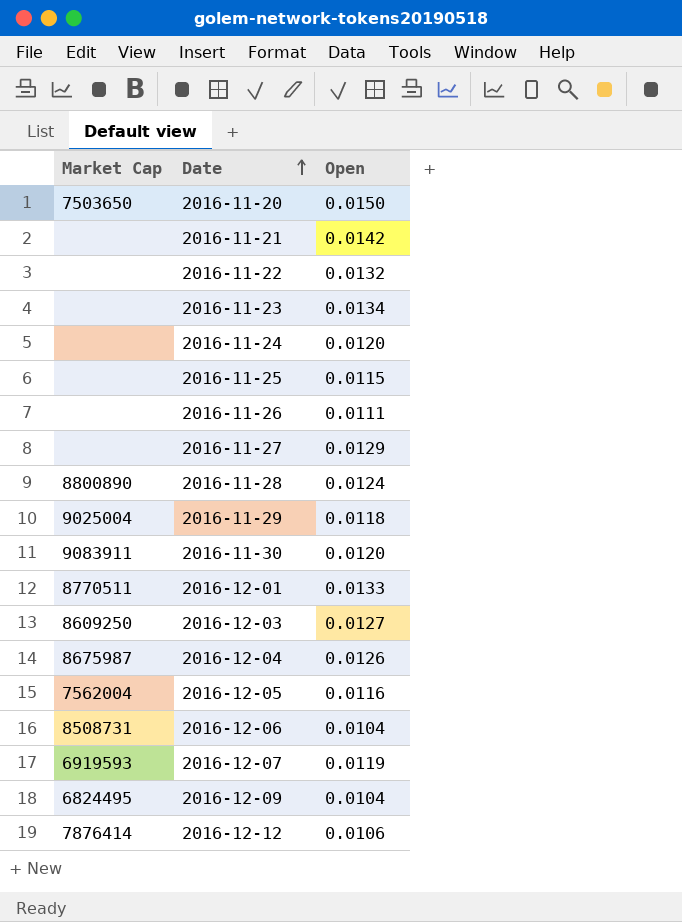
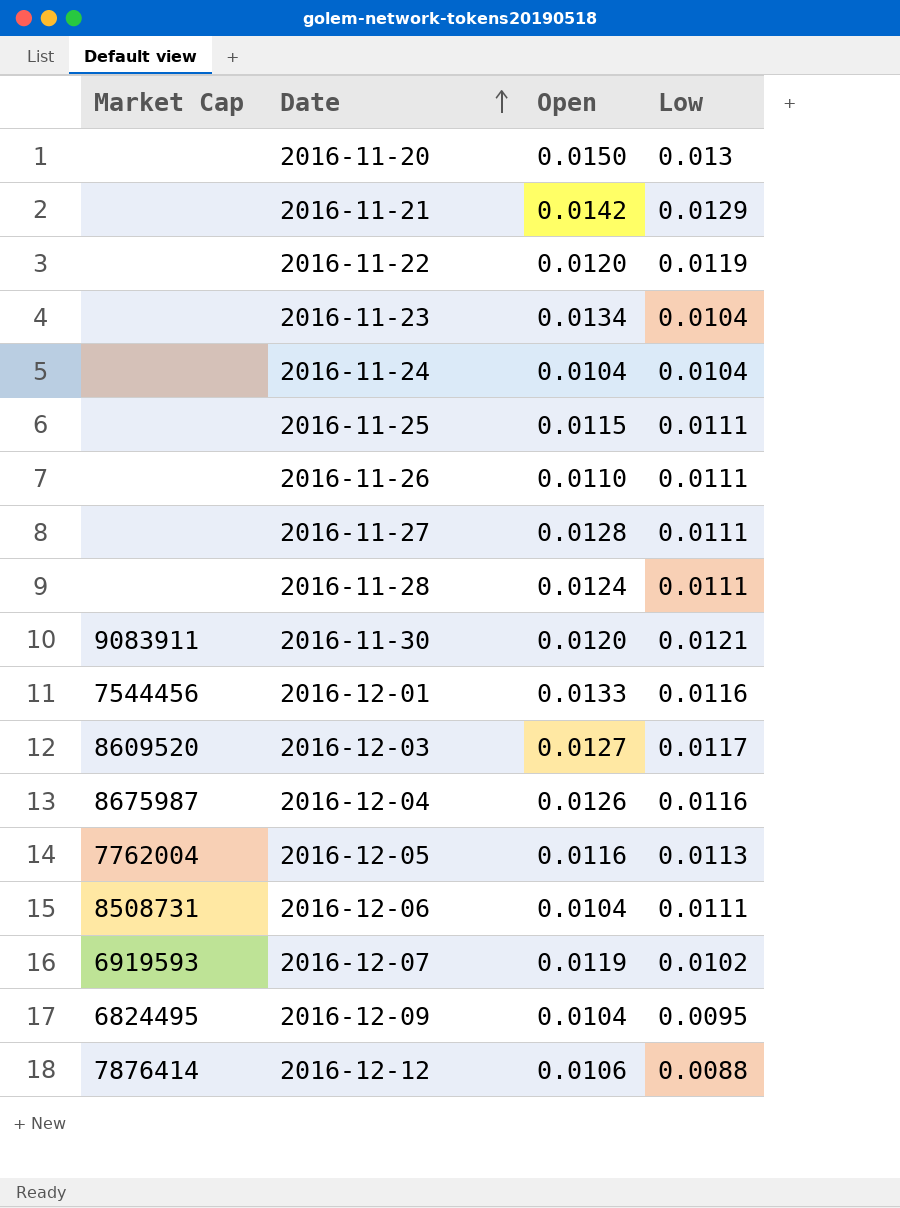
column Low | position: none -> 4
row 2016-11-29: 9025004 | 0.0118 -> none
2016-11-20 | Market Cap: 7503650 -> none
2016-11-22 | Open: 0.0132 -> 0.0120
2016-11-24 | Open: 0.0120 -> 0.0104
2016-11-26 | Open: 0.0111 -> 0.0110
2016-11-27 | Open: 0.0129 -> 0.0128
2016-11-28 | Market Cap: 8800890 -> none
2016-12-01 | Market Cap: 8770511 -> 7544456
2016-12-03 | Market Cap: 8609250 -> 8609520
2016-12-05 | Market Cap: 7562004 -> 7762004

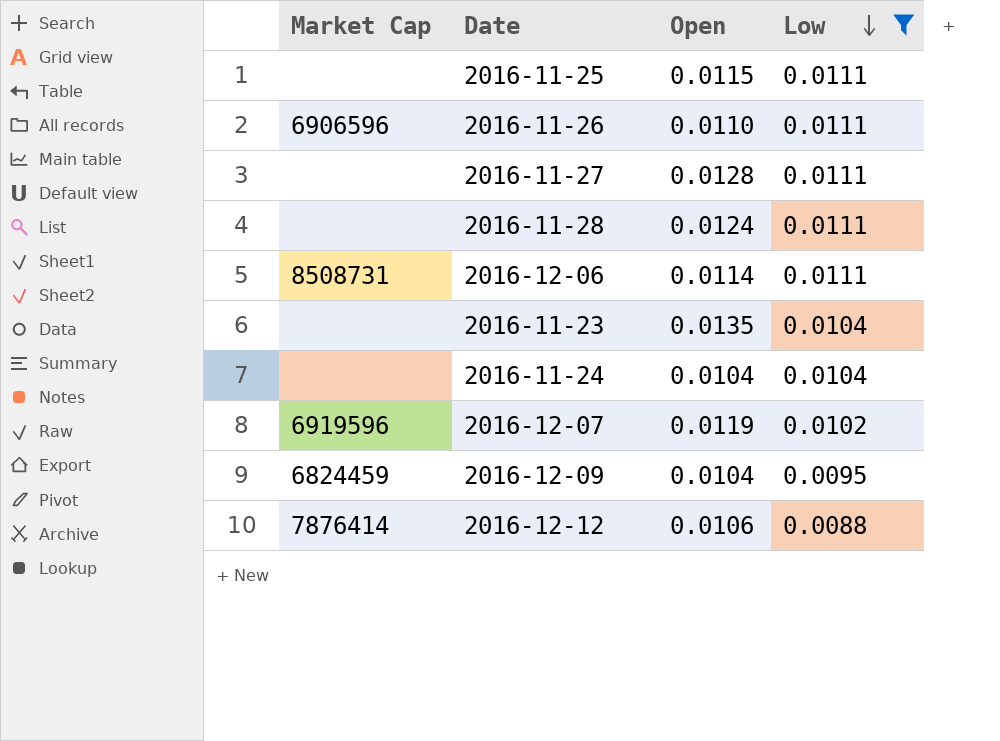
filter: none -> Low <= 0.0111
row order: Date ascending -> Low descending
2016-11-26 | Market Cap: none -> 6906596
2016-12-06 | Open: 0.0104 -> 0.0114
2016-11-23 | Open: 0.0134 -> 0.0135
2016-12-07 | Market Cap: 6919593 -> 6919596
2016-12-09 | Market Cap: 6824495 -> 6824459

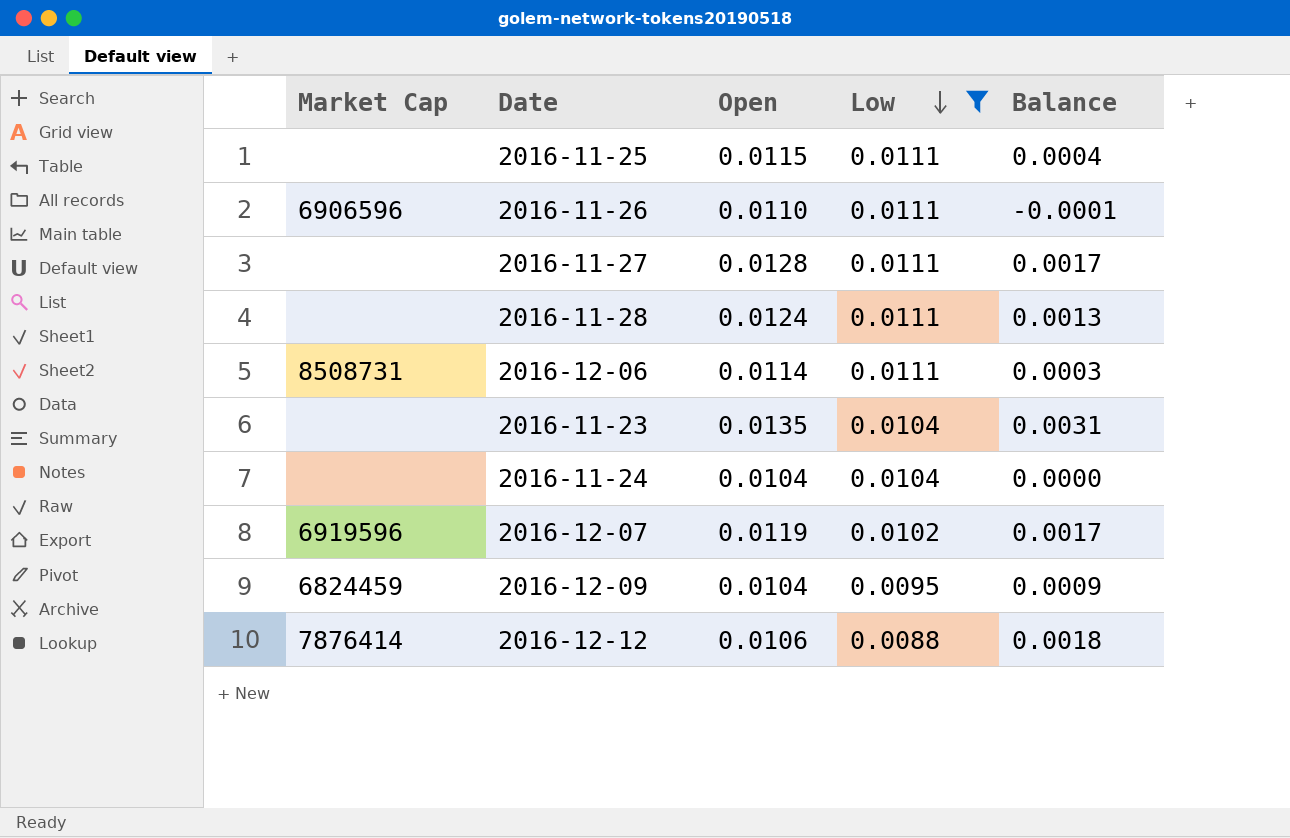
column Balance | formula: none -> [Open] - [Low]

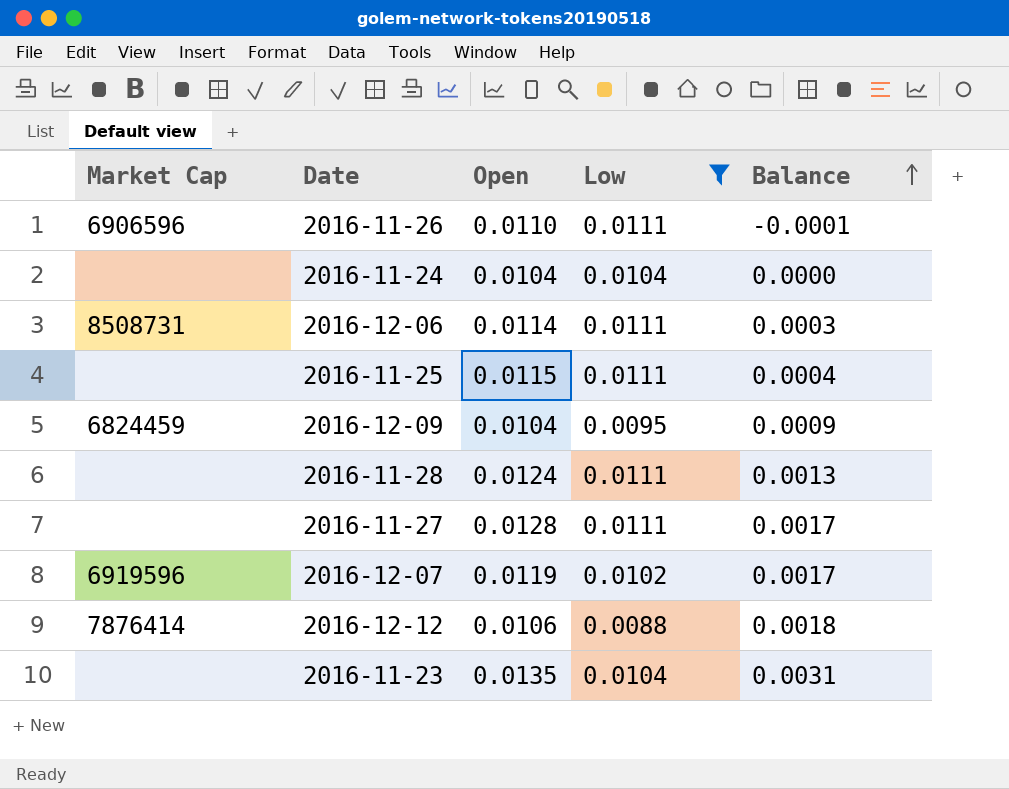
row order: Low descending -> Balance ascending

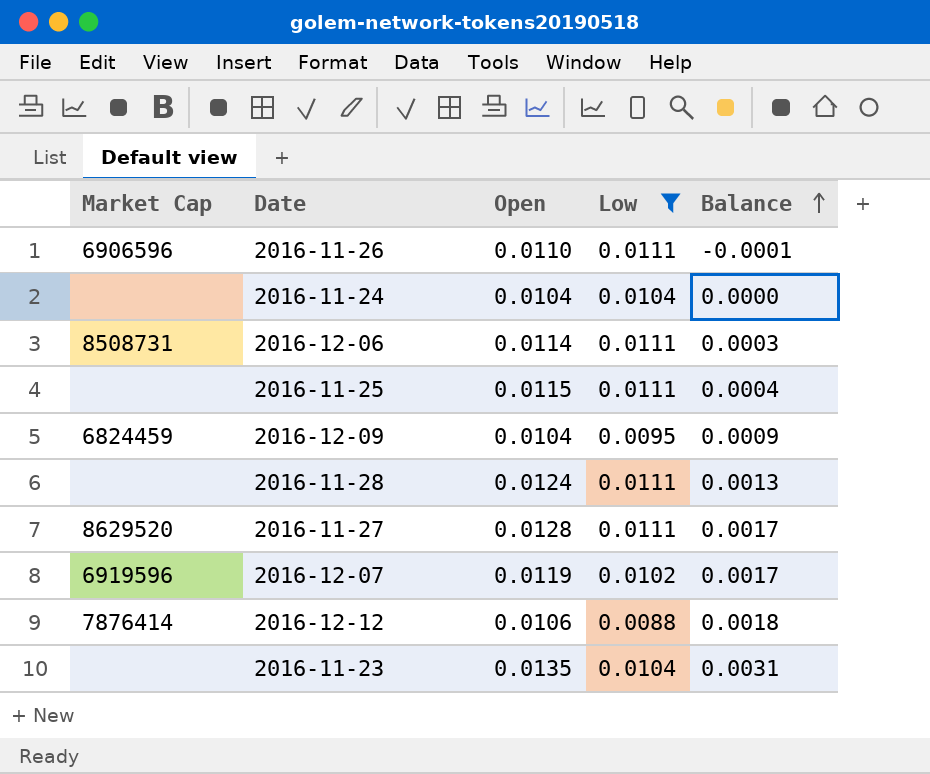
2016-11-27 | Market Cap: none -> 8629520

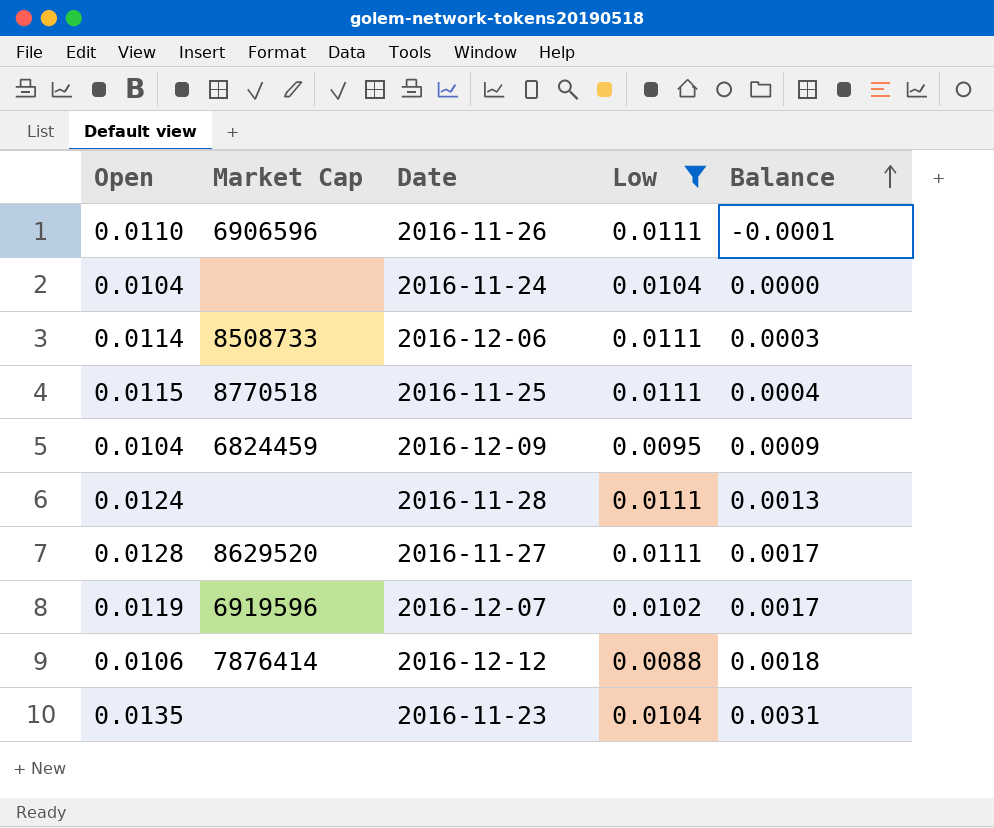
column Open | position: 3 -> 1
2016-12-06 | Market Cap: 8508731 -> 8508733
2016-11-25 | Market Cap: none -> 8770518

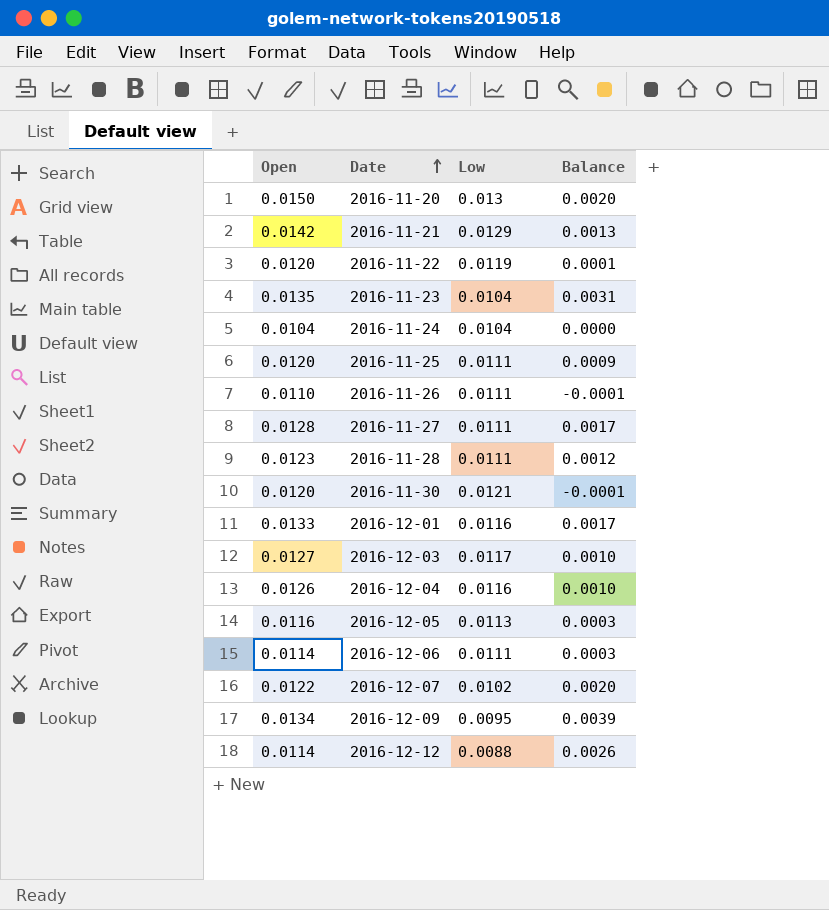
filter: Low <= 0.0111 -> none
row order: Balance ascending -> Date ascending
column Market Cap | position: 2 -> none
2016-11-25 | Open: 0.0115 -> 0.0120
2016-11-25 | Balance: 0.0004 -> 0.0009
2016-11-28 | Open: 0.0124 -> 0.0123
2016-11-28 | Balance: 0.0013 -> 0.0012
2016-12-07 | Open: 0.0119 -> 0.0122
2016-12-07 | Balance: 0.0017 -> 0.0020
2016-12-09 | Open: 0.0104 -> 0.0134
2016-12-09 | Balance: 0.0009 -> 0.0039
2016-12-12 | Open: 0.0106 -> 0.0114
2016-12-12 | Balance: 0.0018 -> 0.0026

